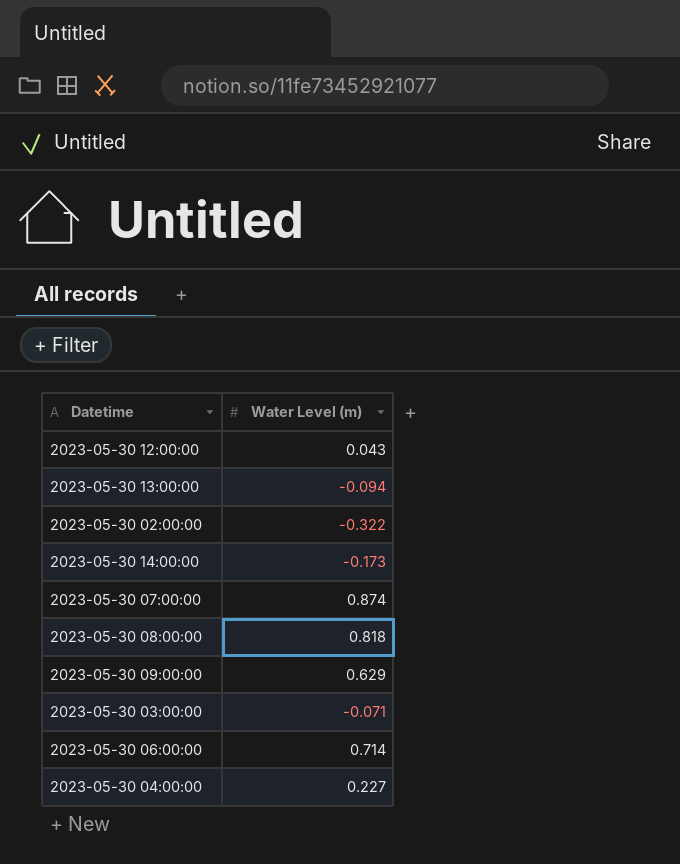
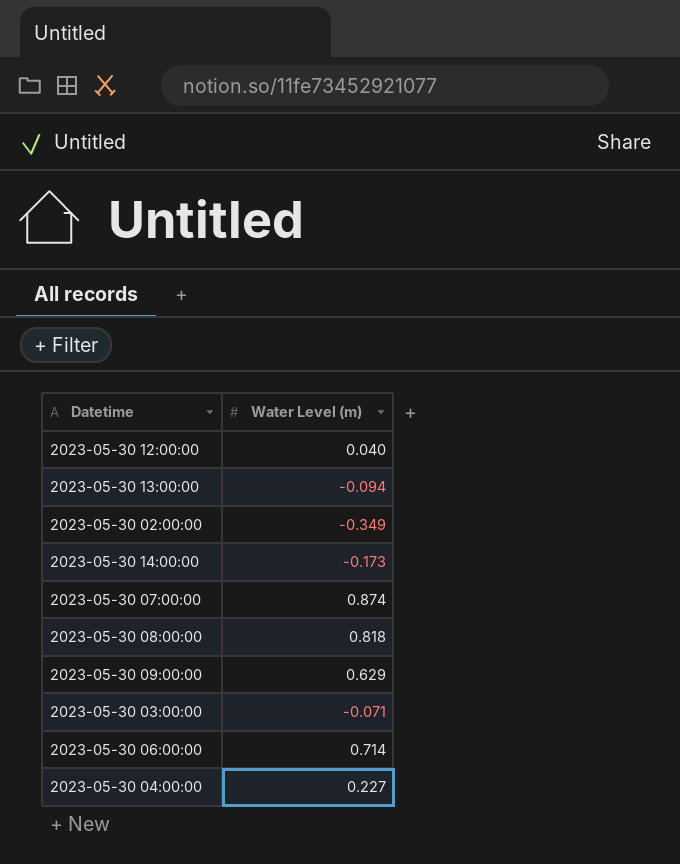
2023-05-30 12:00:00 | Water Level (m): 0.043 -> 0.040
2023-05-30 02:00:00 | Water Level (m): -0.322 -> -0.349

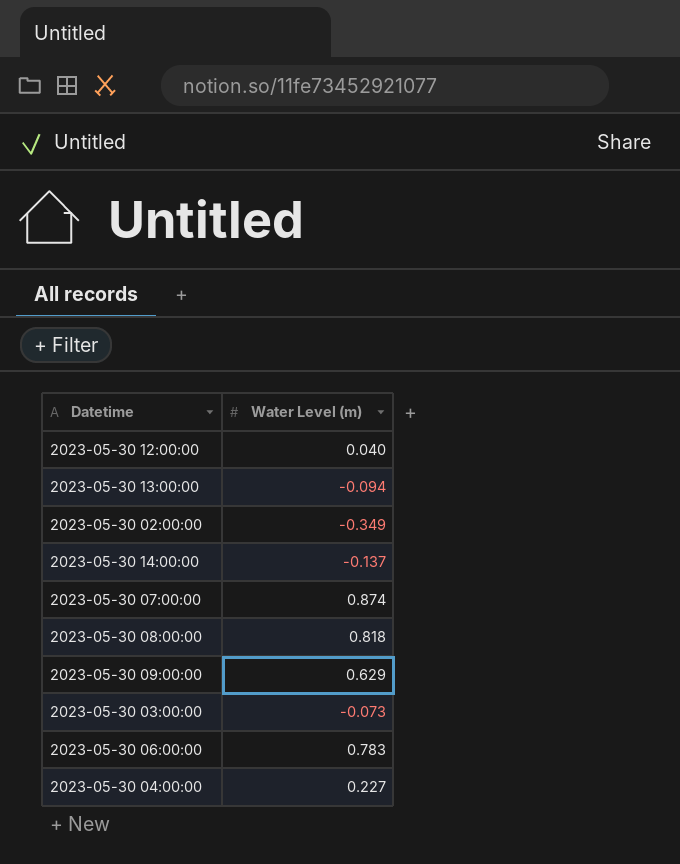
2023-05-30 14:00:00 | Water Level (m): -0.173 -> -0.137
2023-05-30 03:00:00 | Water Level (m): -0.071 -> -0.073
2023-05-30 06:00:00 | Water Level (m): 0.714 -> 0.783

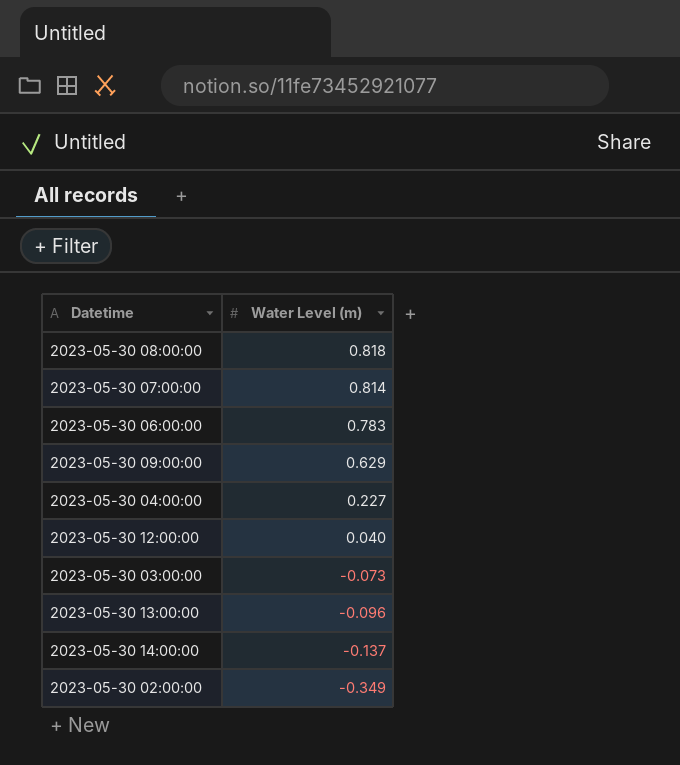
row order: none -> Water Level (m) descending
2023-05-30 07:00:00 | Water Level (m): 0.874 -> 0.814
2023-05-30 13:00:00 | Water Level (m): -0.094 -> -0.096

